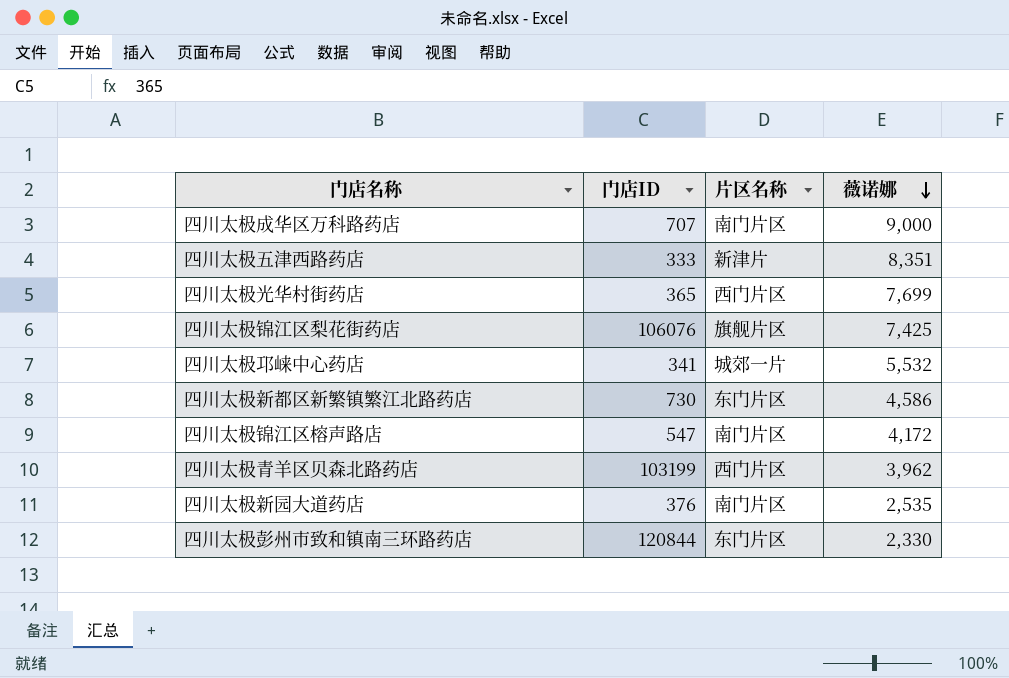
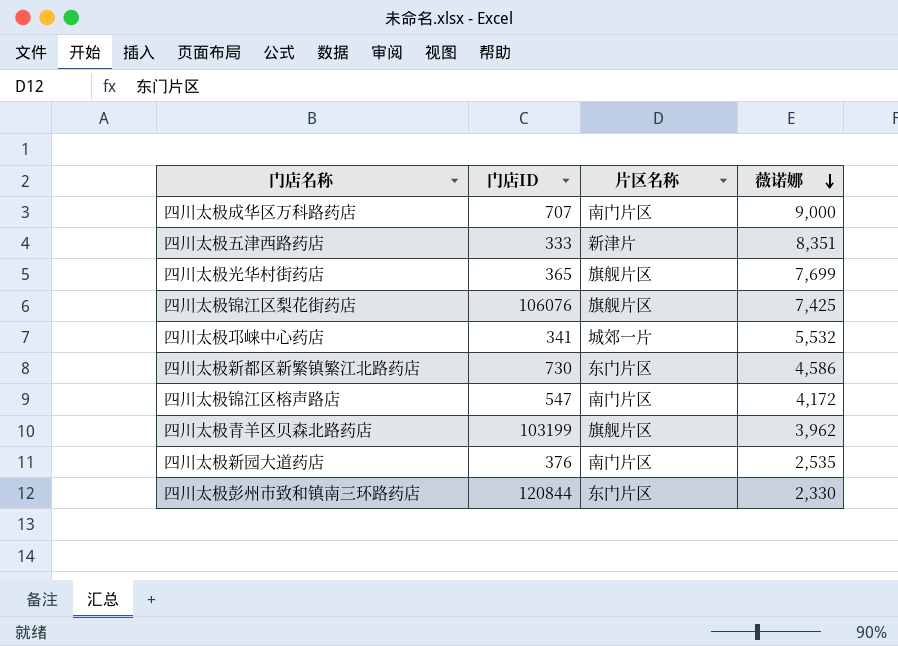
四川太极光华村街药店 | 片区名称: 西门片区 -> 旗舰片区
四川太极青羊区贝森北路药店 | 片区名称: 西门片区 -> 旗舰片区

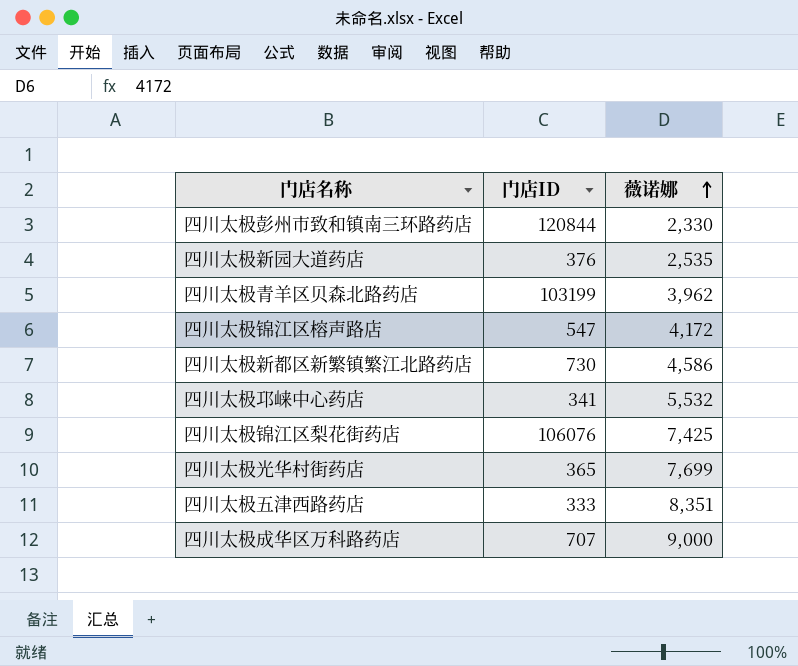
row order: 薇诺娜 descending -> 薇诺娜 ascending
column 片区名称 | position: 3 -> none

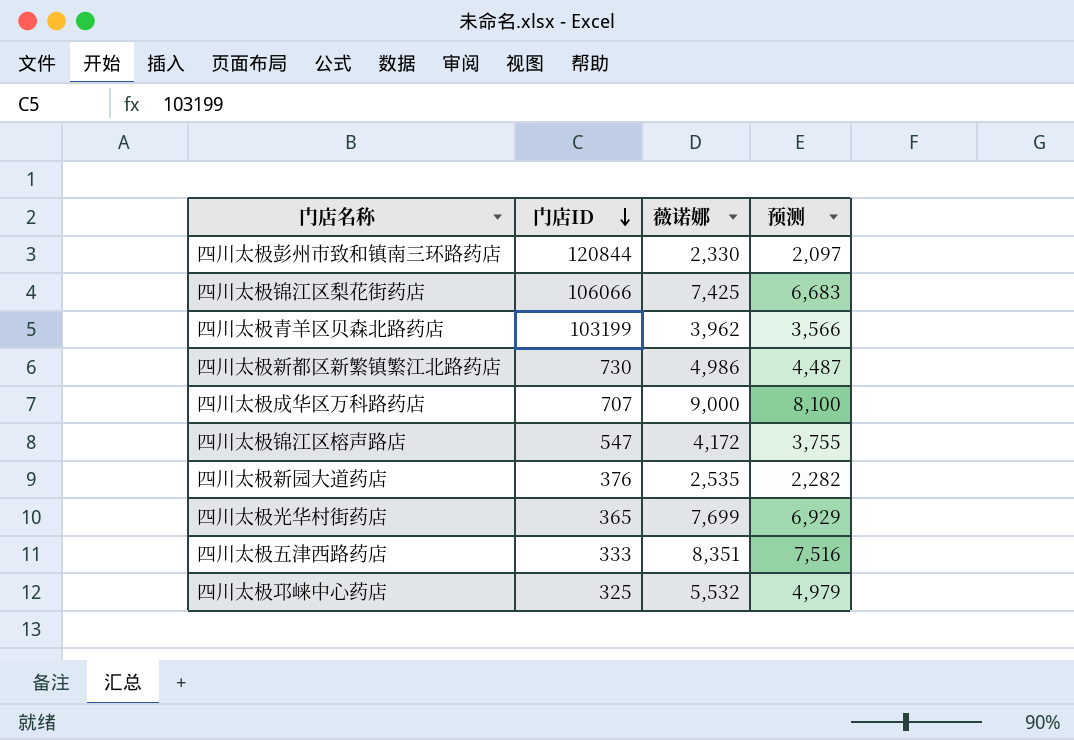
row order: 薇诺娜 ascending -> 门店ID descending
column 预测 | formula: none -> [薇诺娜] * 0.9
四川太极锦江区梨花街药店 | 门店ID: 106076 -> 106066
四川太极新都区新繁镇繁江北路药店 | 薇诺娜: 4,586 -> 4,986
四川太极邛崃中心药店 | 门店ID: 341 -> 325

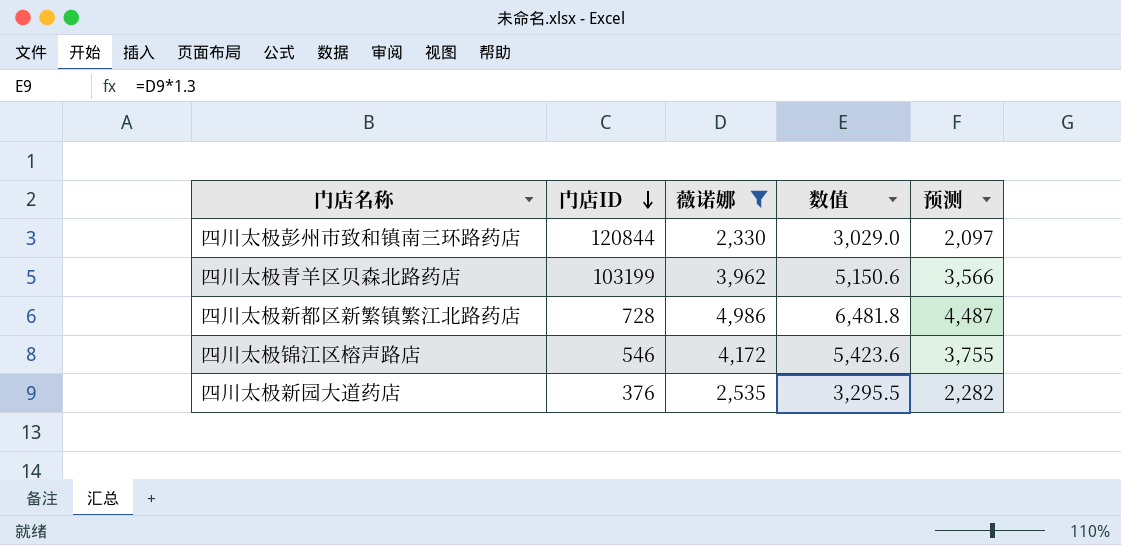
filter: none -> 薇诺娜 <= 4,986
column 数值 | formula: none -> [薇诺娜] * 1.3
四川太极新都区新繁镇繁江北路药店 | 门店ID: 730 -> 728
四川太极锦江区榕声路店 | 门店ID: 547 -> 546

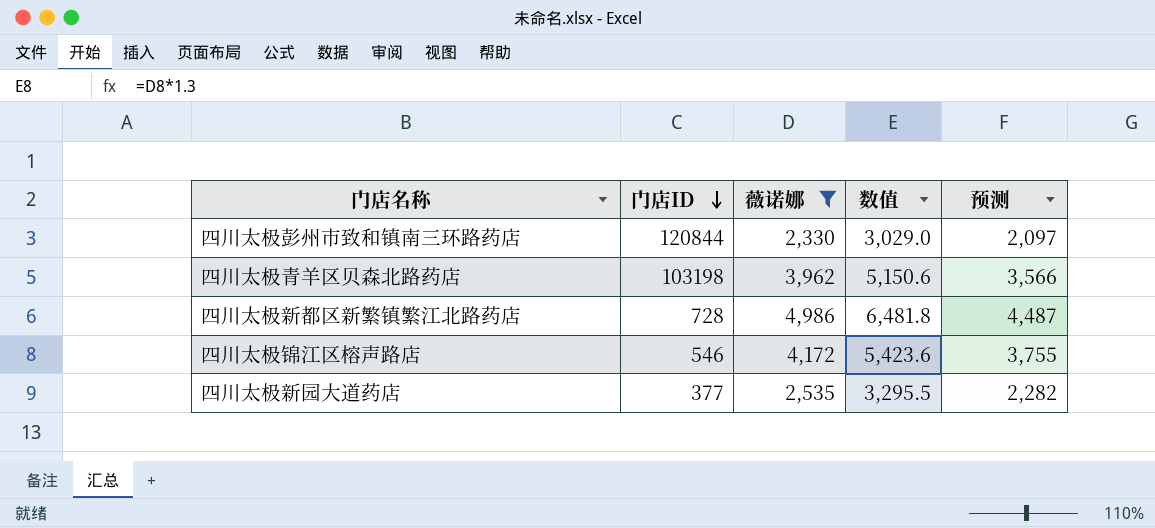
四川太极青羊区贝森北路药店 | 门店ID: 103199 -> 103198
四川太极新园大道药店 | 门店ID: 376 -> 377

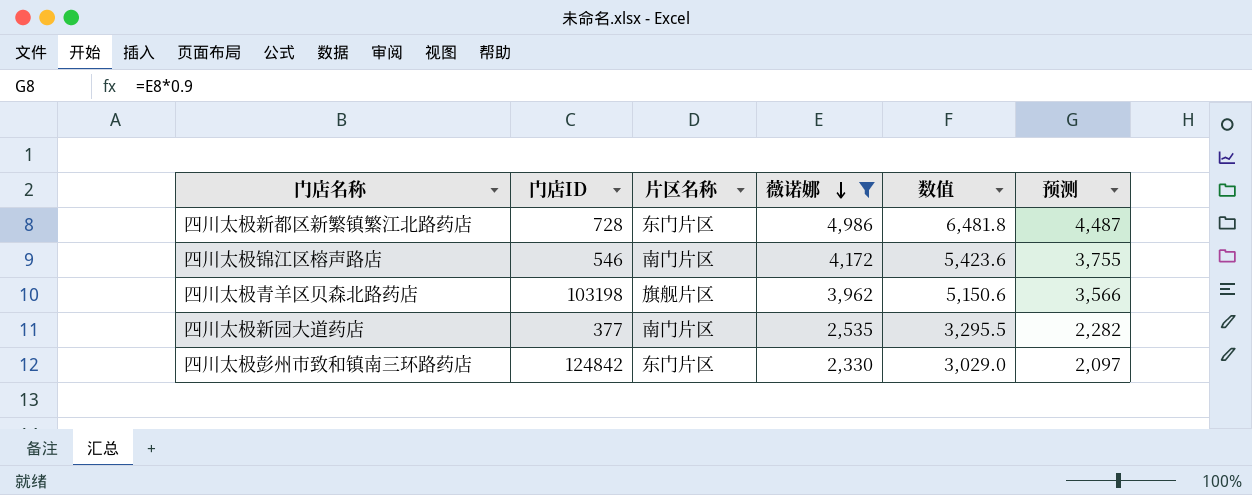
row order: 门店ID descending -> 薇诺娜 descending
column 片区名称 | position: none -> 3
四川太极彭州市致和镇南三环路药店 | 门店ID: 120844 -> 124842

